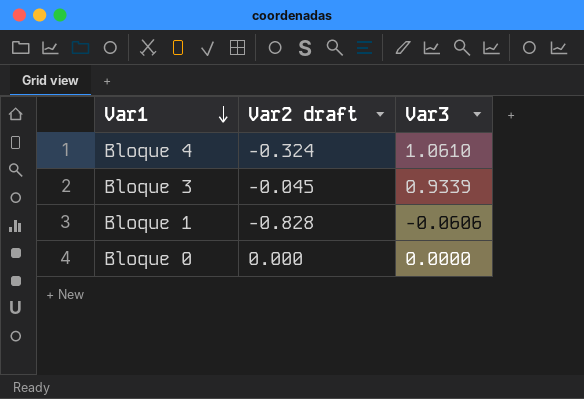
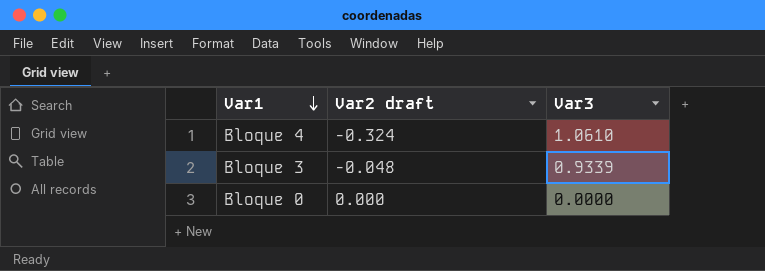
row Bloque 1: -0.828 | -0.0606 -> none
Bloque 3 | Var2 draft: -0.045 -> -0.048

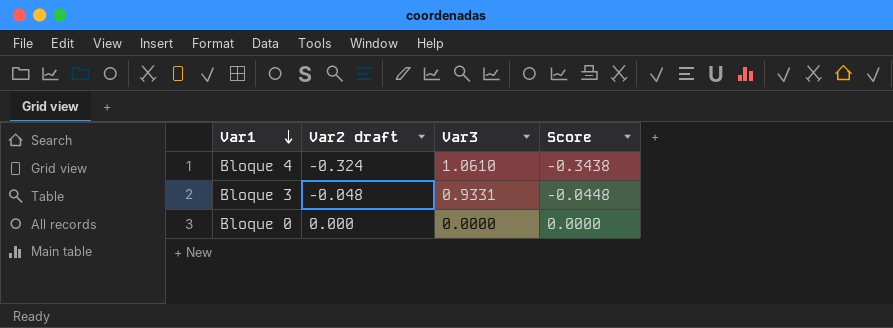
column Score | formula: none -> [Var2 draft] * [Var3]
Bloque 3 | Var3: 0.9339 -> 0.9331

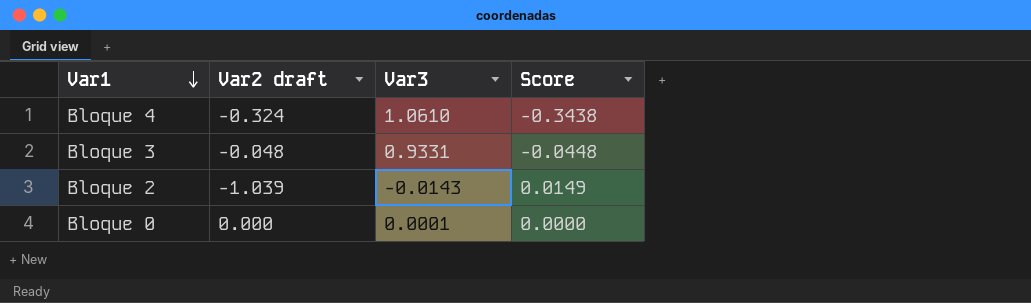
row Bloque 2: none -> -1.039 | -0.0143 | 0.0149
Bloque 0 | Var3: 0.0000 -> 0.0001

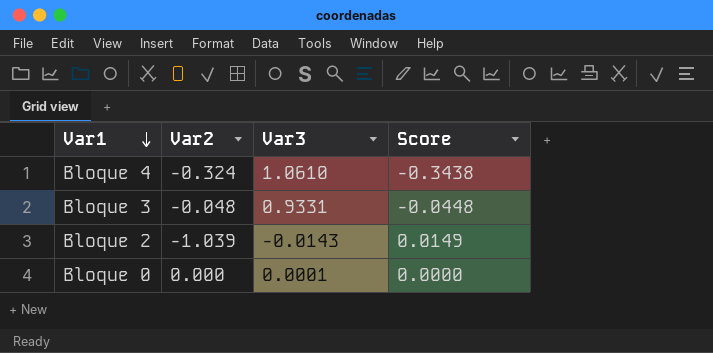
column name: Var2 draft -> Var2

